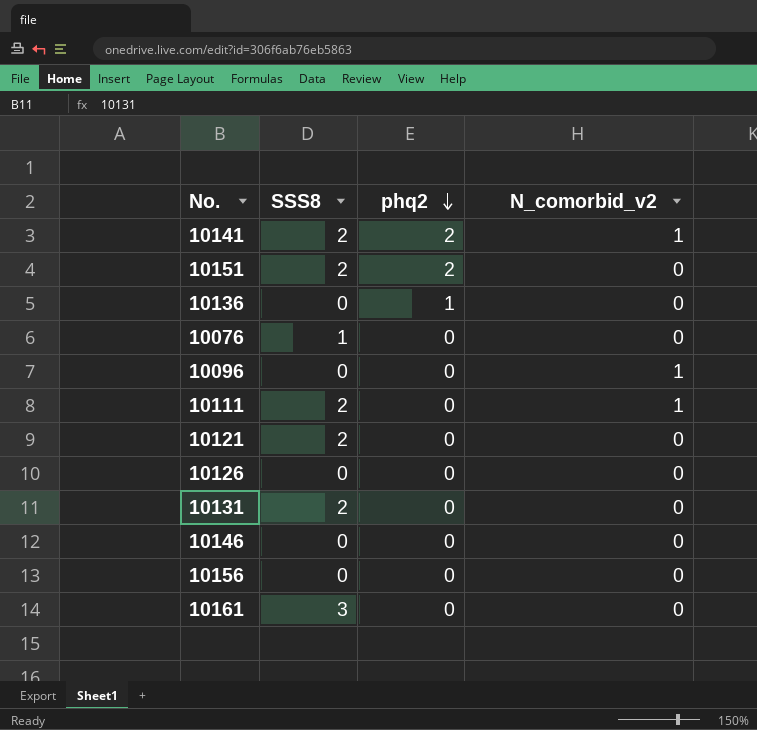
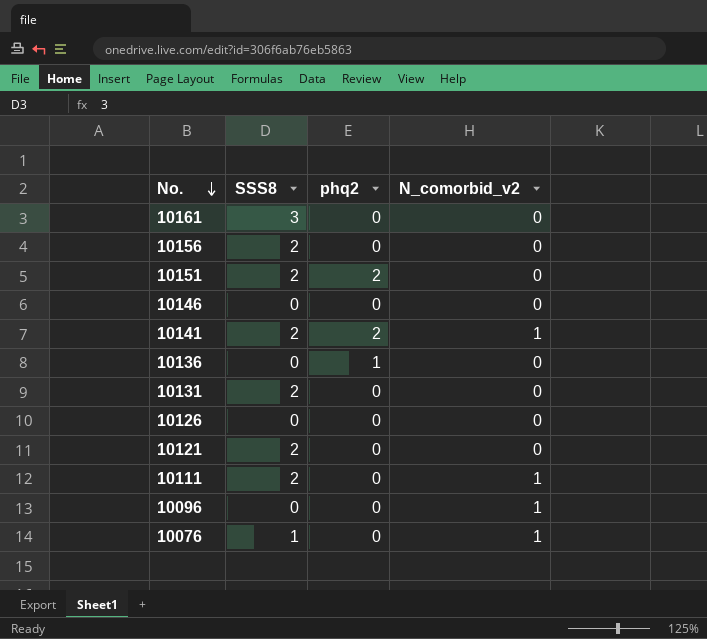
row order: phq2 descending -> No. descending
10156 | SSS8: 0 -> 2
10076 | N_comorbid_v2: 0 -> 1

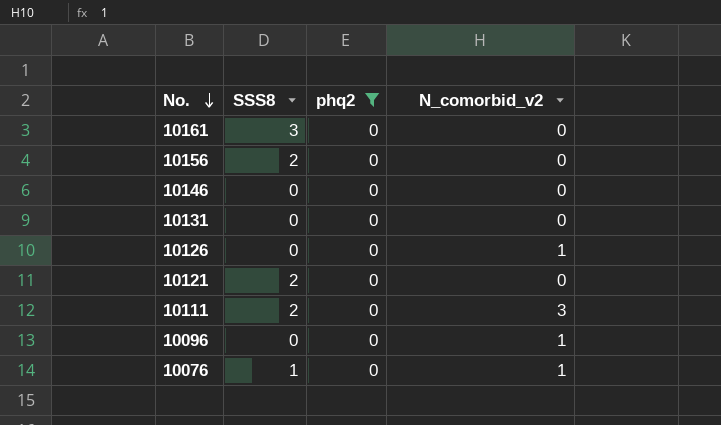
filter: none -> phq2 = 0
10131 | SSS8: 2 -> 0
10126 | N_comorbid_v2: 0 -> 1
10111 | N_comorbid_v2: 1 -> 3

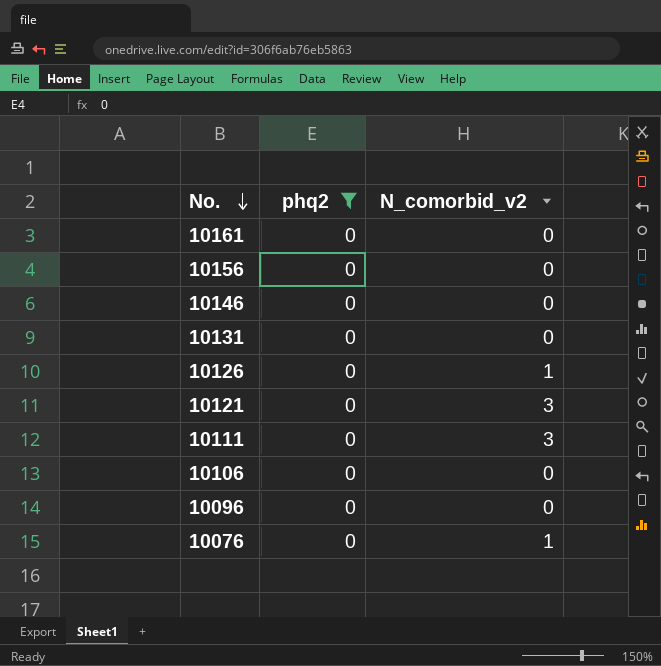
column SSS8 | position: 2 -> none
10121 | N_comorbid_v2: 0 -> 3
row 10106: none -> 0 | 0
10096 | N_comorbid_v2: 1 -> 0

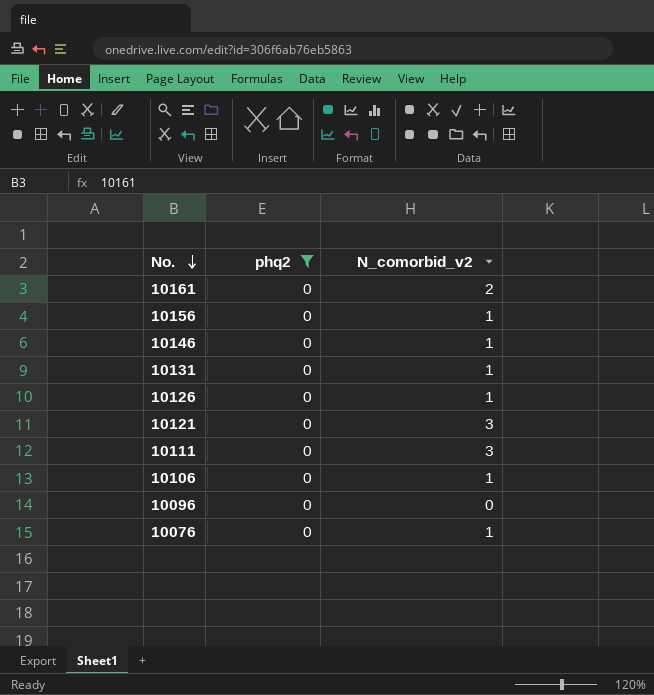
10161 | N_comorbid_v2: 0 -> 2
10156 | N_comorbid_v2: 0 -> 1
10146 | N_comorbid_v2: 0 -> 1
10131 | N_comorbid_v2: 0 -> 1
10106 | N_comorbid_v2: 0 -> 1

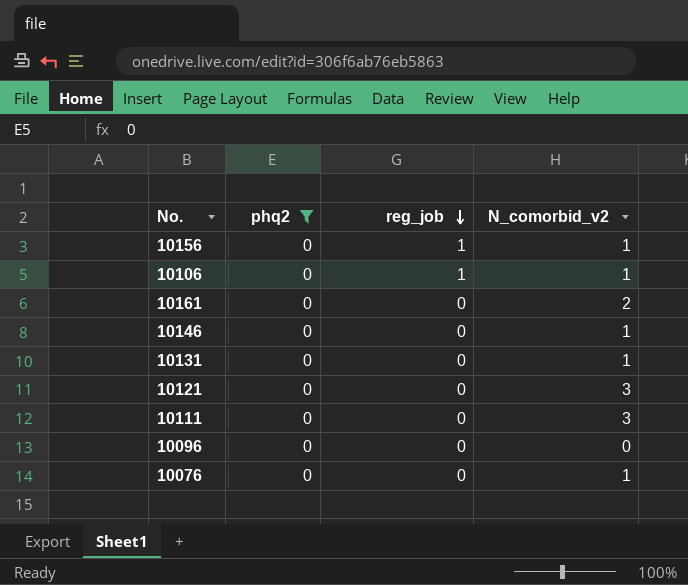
row order: No. descending -> reg_job descending
column reg_job | position: none -> 3
row 10126: 0 | 1 -> none

